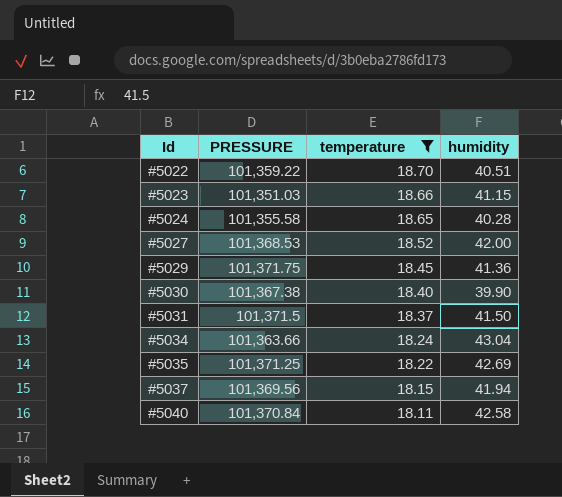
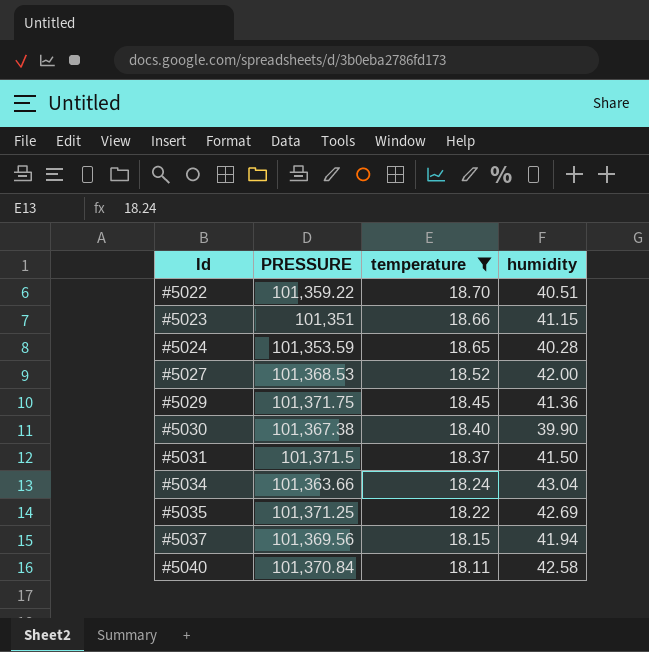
#5023 | PRESSURE: 101,351.03 -> 101,351
#5024 | PRESSURE: 101,355.58 -> 101,353.59

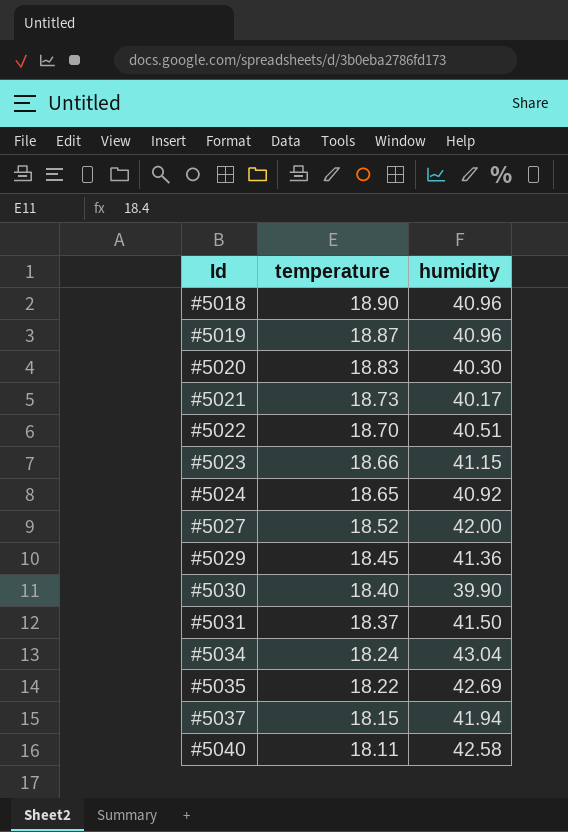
filter: temperature <= 18.70 -> none
column PRESSURE | position: 2 -> none
#5024 | humidity: 40.28 -> 40.92

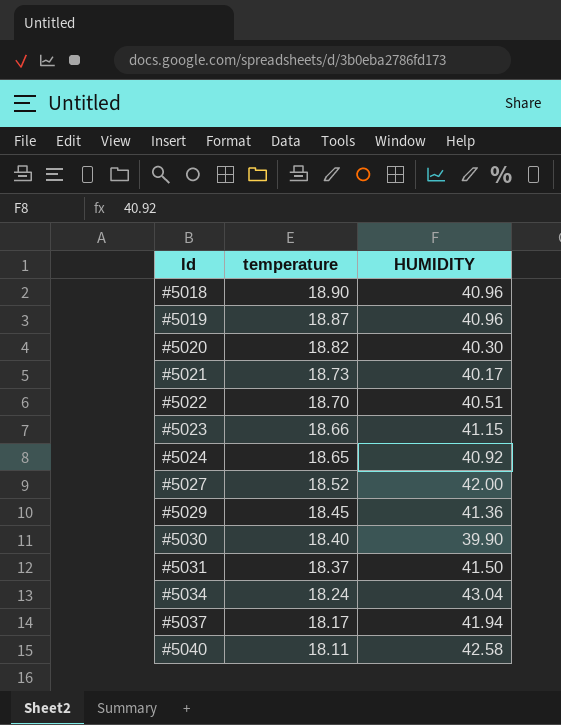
column name: humidity -> HUMIDITY
row #5035: 18.22 | 42.69 -> none
#5020 | temperature: 18.83 -> 18.82
#5037 | temperature: 18.15 -> 18.17

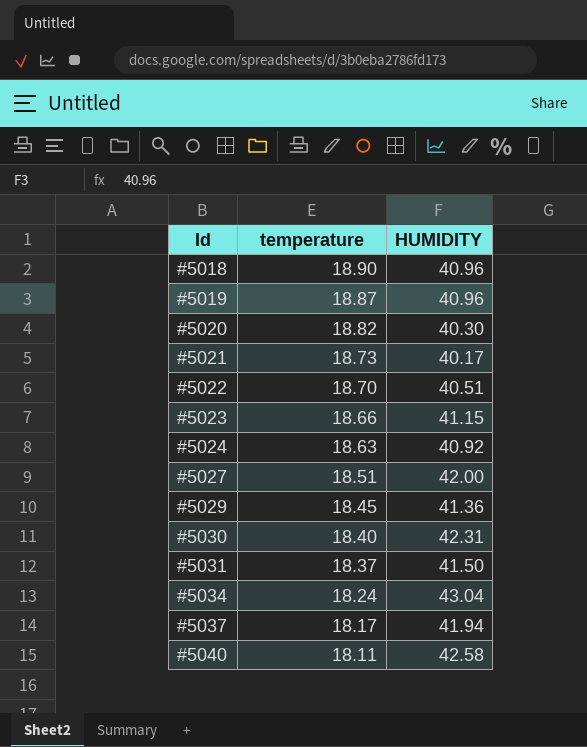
#5024 | temperature: 18.65 -> 18.63
#5027 | temperature: 18.52 -> 18.51
#5030 | HUMIDITY: 39.90 -> 42.31

